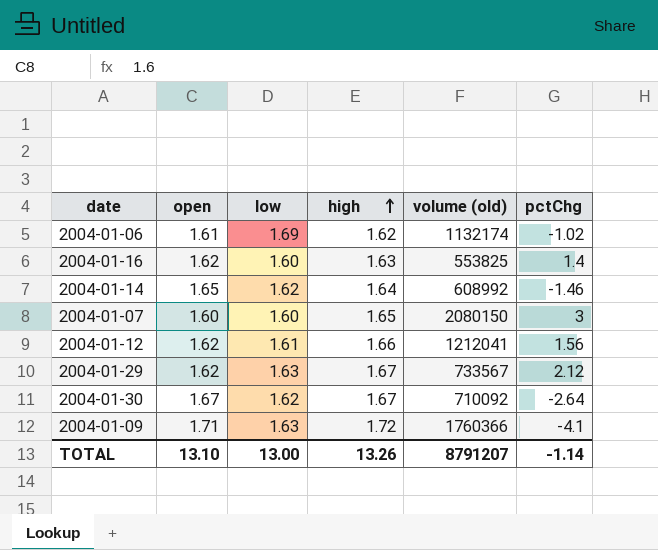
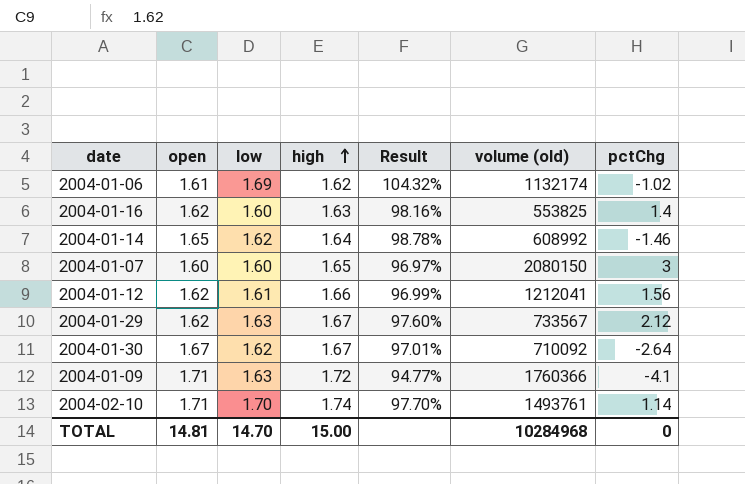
column Result | formula: none -> [low] / [high]
row 2004-02-10: none -> 1.71 | 1.70 | 1.74 | 97.70% | 1493761 | 1.14
TOTAL | open: 13.10 -> 14.81
TOTAL | low: 13.00 -> 14.70
TOTAL | high: 13.26 -> 15.00
TOTAL | volume (old): 8791207 -> 10284968
TOTAL | pctChg: -1.14 -> 0

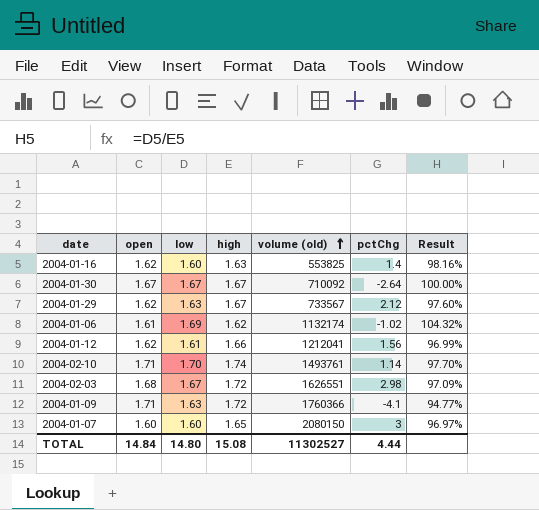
row order: high ascending -> volume (old) ascending
column Result | position: 5 -> 7
row 2004-01-14: 1.65 | 1.62 | 1.64 | 98.78% | 608992 | -1.46 -> none
2004-01-30 | low: 1.62 -> 1.67
2004-01-30 | Result: 97.01% -> 100.00%
row 2004-02-03: none -> 1.68 | 1.67 | 1.72 | 1626551 | 2.98 | 97.09%
TOTAL | open: 14.81 -> 14.84
TOTAL | low: 14.70 -> 14.80
TOTAL | high: 15.00 -> 15.08
TOTAL | volume (old): 10284968 -> 11302527
TOTAL | pctChg: 0 -> 4.44

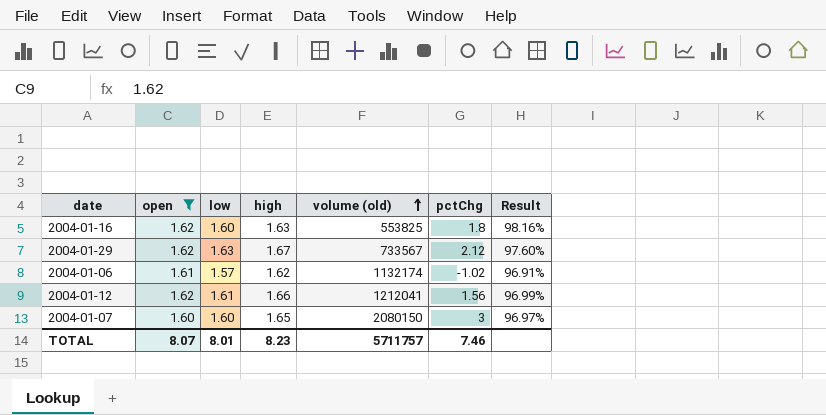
filter: none -> open <= 1.62
2004-01-16 | pctChg: 1.4 -> 1.8
2004-01-06 | low: 1.69 -> 1.57
2004-01-06 | Result: 104.32% -> 96.91%
TOTAL | open: 14.84 -> 8.07
TOTAL | low: 14.80 -> 8.01
TOTAL | high: 15.08 -> 8.23
TOTAL | volume (old): 11302527 -> 5711757
TOTAL | pctChg: 4.44 -> 7.46

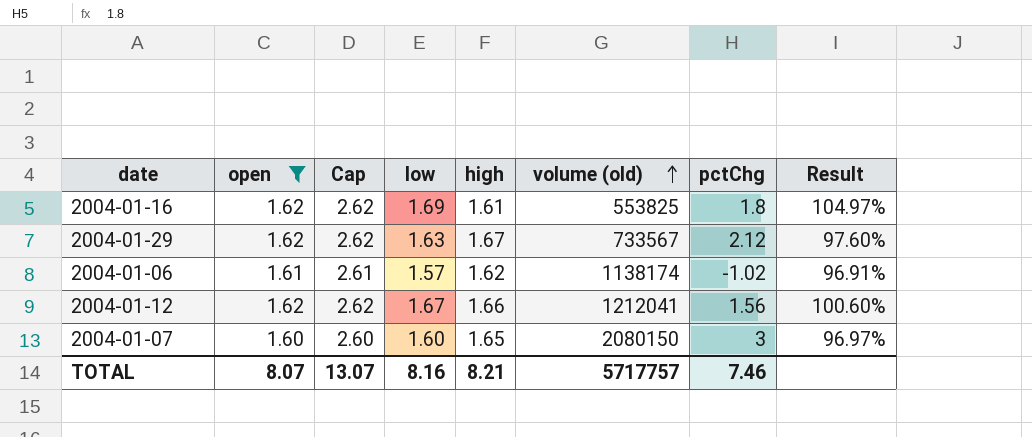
column Cap | formula: none -> [open] + 1
2004-01-16 | low: 1.60 -> 1.69
2004-01-16 | high: 1.63 -> 1.61
2004-01-16 | Result: 98.16% -> 104.97%
2004-01-06 | volume (old): 1132174 -> 1138174
2004-01-12 | low: 1.61 -> 1.67
2004-01-12 | Result: 96.99% -> 100.60%
TOTAL | low: 8.01 -> 8.16
TOTAL | high: 8.23 -> 8.21
TOTAL | volume (old): 5711757 -> 5717757

